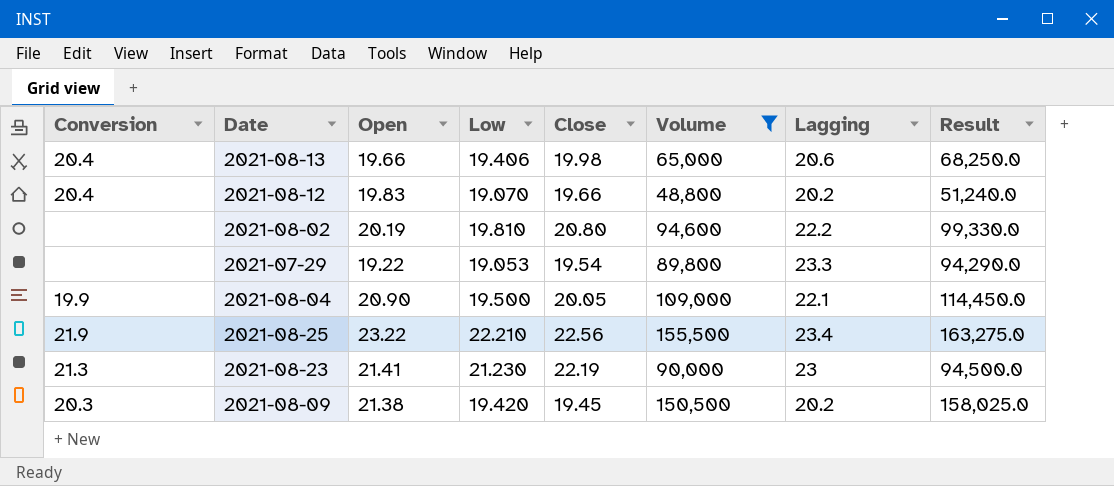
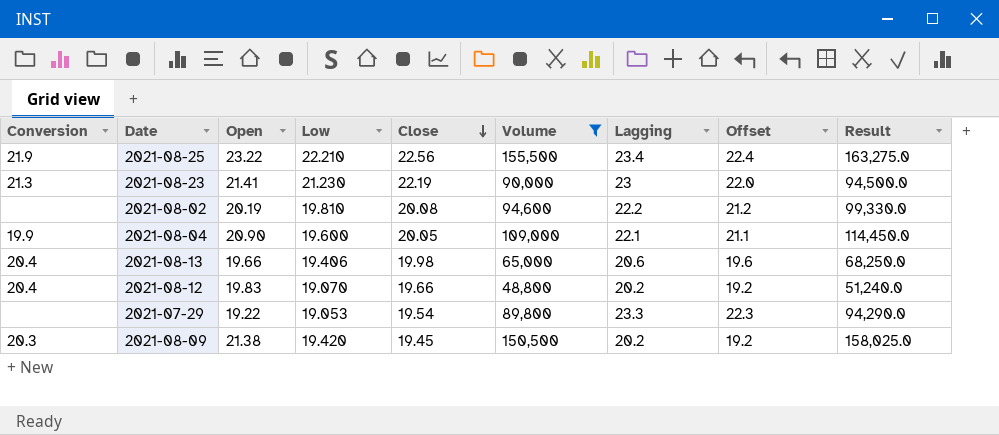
row order: none -> Close descending
column Offset | formula: none -> [Lagging] - 1
2021-08-02 | Close: 20.80 -> 20.08
2021-08-04 | Low: 19.500 -> 19.600

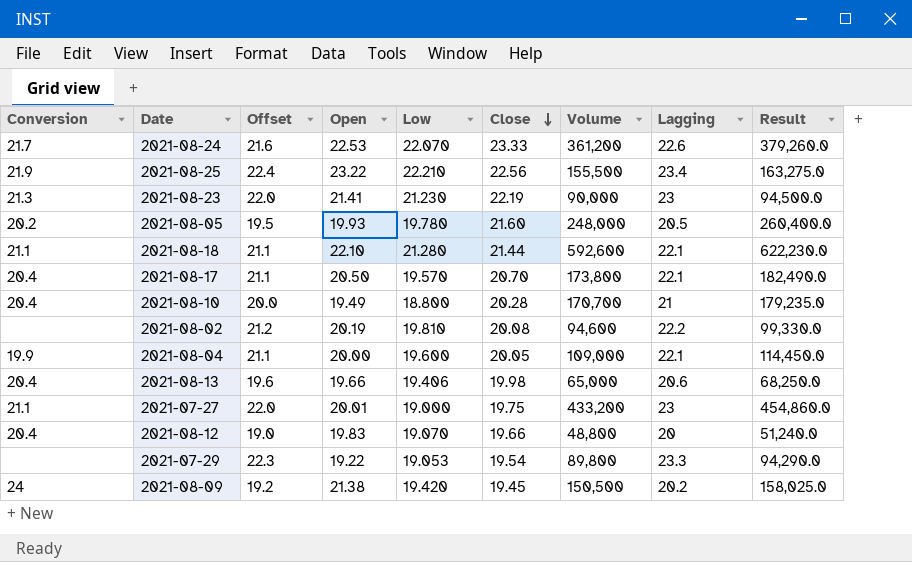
filter: Volume <= 155,500 -> none
column Offset | position: 8 -> 3
2021-08-04 | Open: 20.90 -> 20.00
2021-08-12 | Offset: 19.2 -> 19.0
2021-08-12 | Lagging: 20.2 -> 20
2021-08-09 | Conversion: 20.3 -> 24

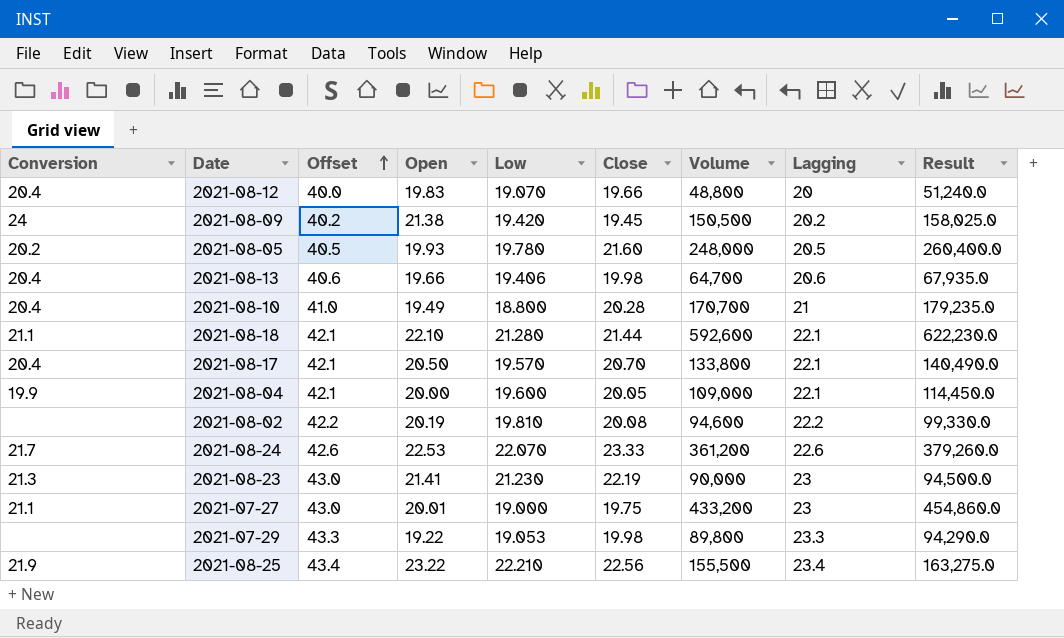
row order: Close descending -> Offset ascending
column Offset | formula: [Lagging] - 1 -> [Lagging] + 20
2021-08-13 | Volume: 65,000 -> 64,700
2021-08-13 | Result: 68,250.0 -> 67,935.0
2021-08-17 | Volume: 173,800 -> 133,800
2021-08-17 | Result: 182,490.0 -> 140,490.0
2021-07-29 | Close: 19.54 -> 19.98

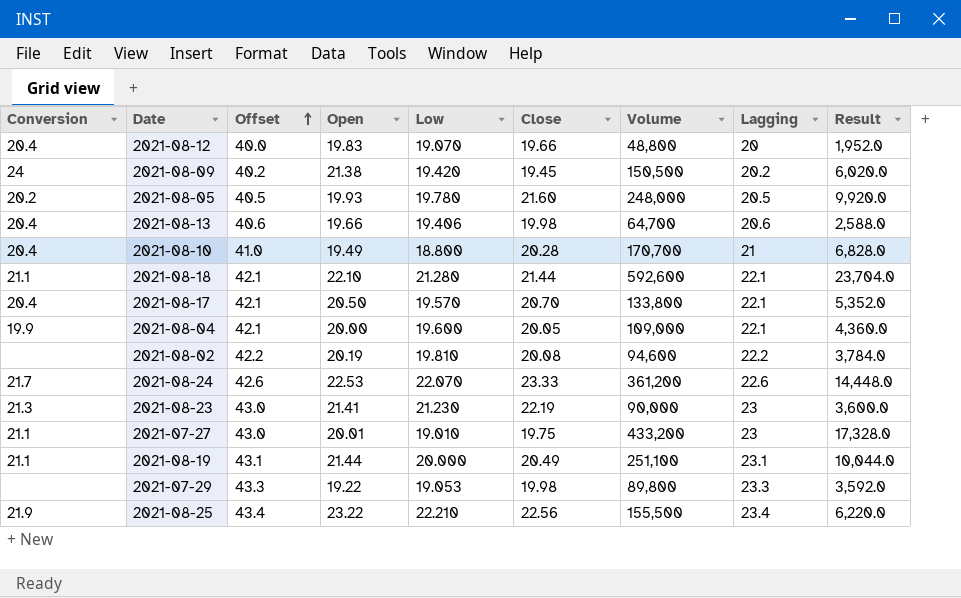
column Result | formula: [Volume] * 1.05 -> [Volume] * 0.04
2021-07-27 | Low: 19.000 -> 19.010
row 2021-08-19: none -> 21.1 | 43.1 | 21.44 | 20.000 | 20.49 | 251,100 | 23.1 | 10,044.0

